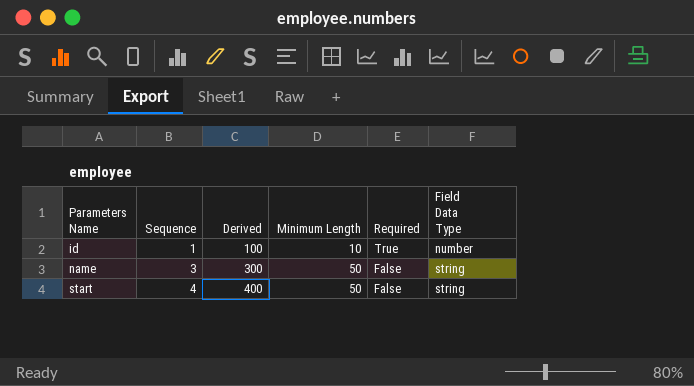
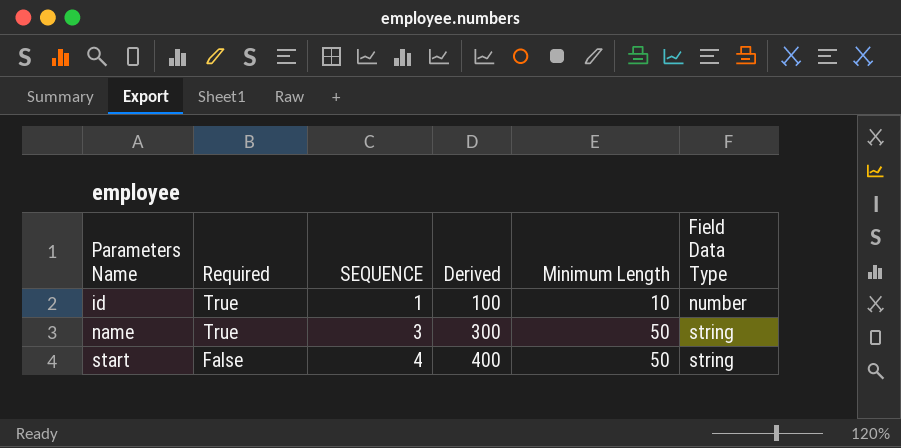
column Required | position: 5 -> 2
column name: Sequence -> SEQUENCE
name | Required: False -> True

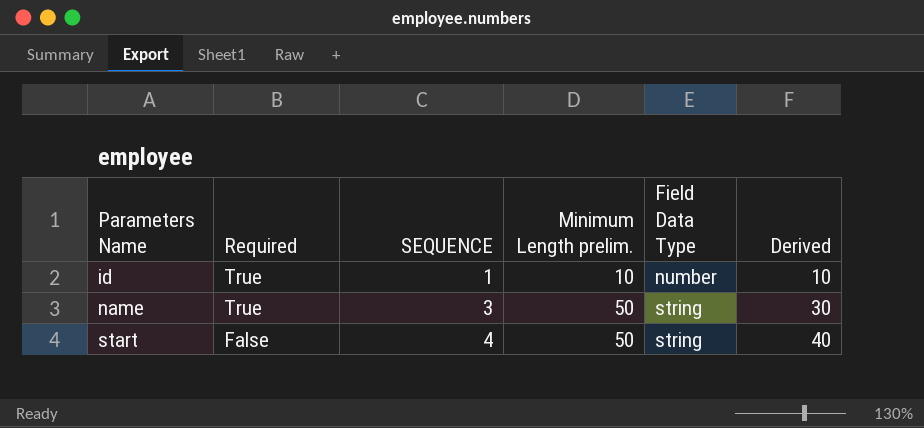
column name: Minimum Length -> Minimum Length prelim.
column Derived | formula: [SEQUENCE] * 100 -> [SEQUENCE] * 10
column Derived | position: 4 -> 6

